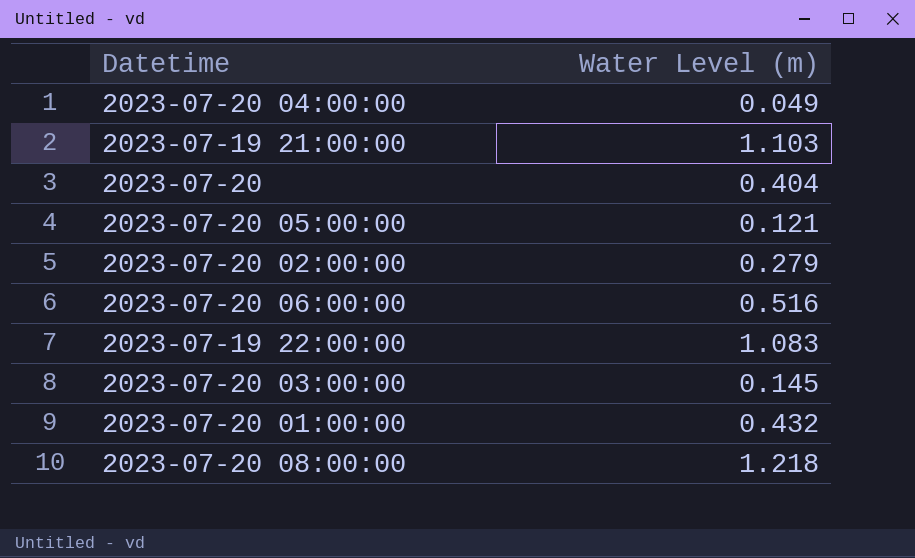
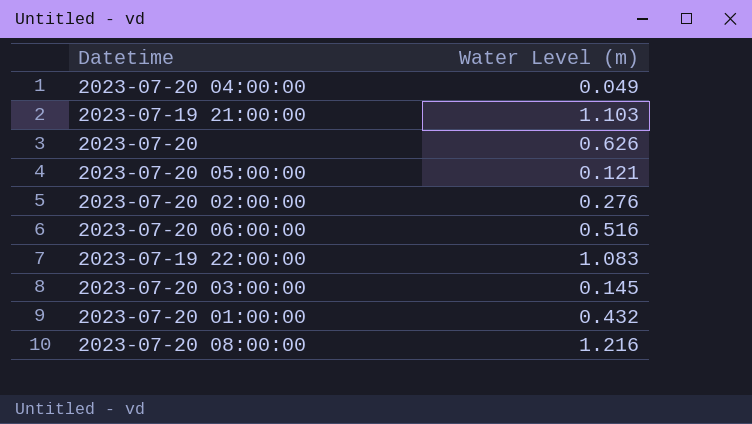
2023-07-20 | Water Level (m): 0.404 -> 0.626
2023-07-20 02:00:00 | Water Level (m): 0.279 -> 0.276
2023-07-20 08:00:00 | Water Level (m): 1.218 -> 1.216

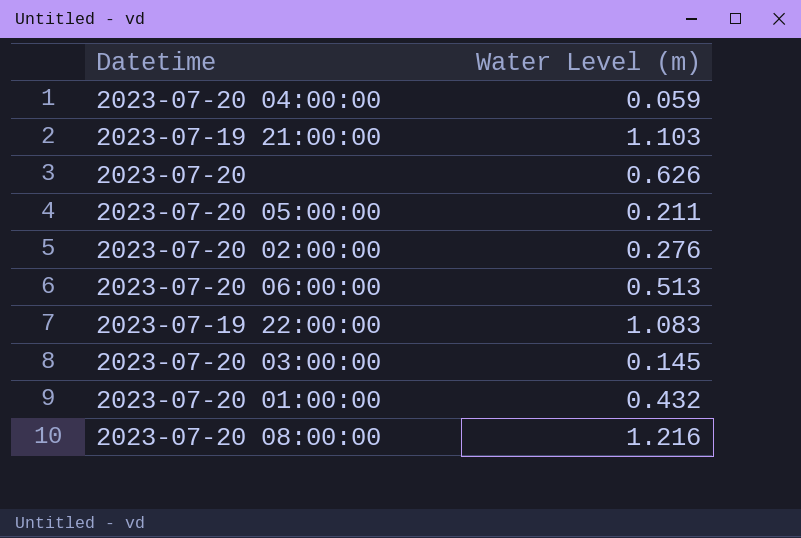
2023-07-20 04:00:00 | Water Level (m): 0.049 -> 0.059
2023-07-20 05:00:00 | Water Level (m): 0.121 -> 0.211
2023-07-20 06:00:00 | Water Level (m): 0.516 -> 0.513

